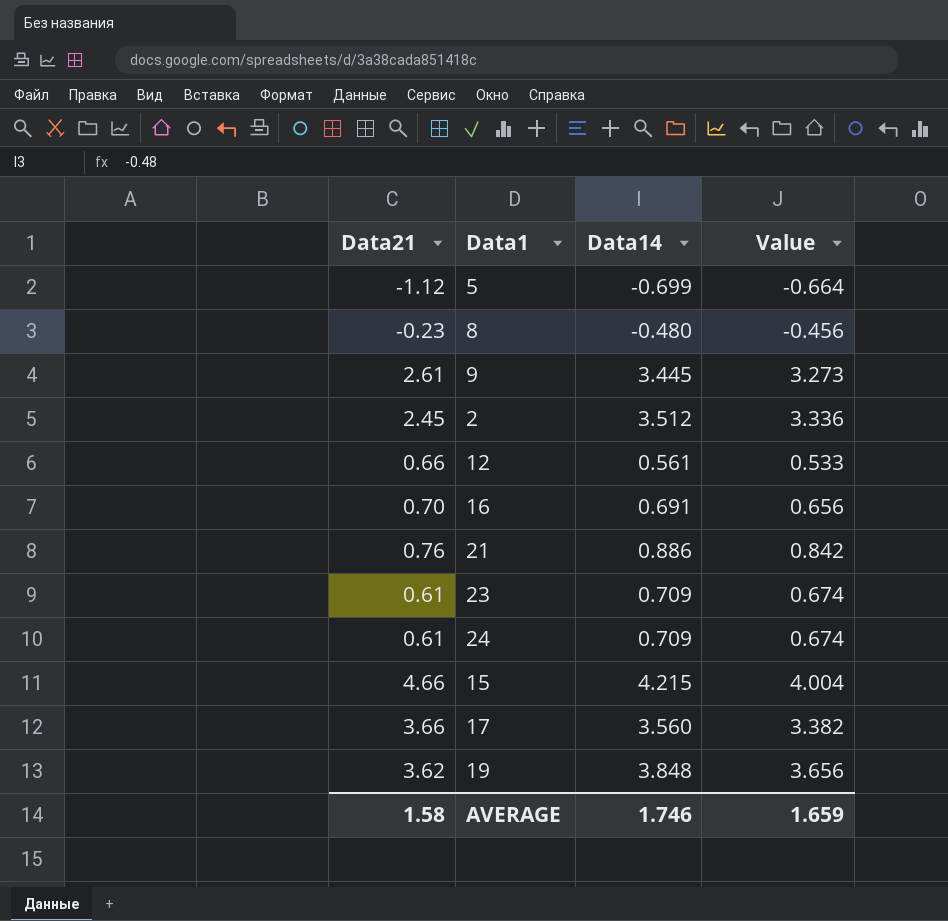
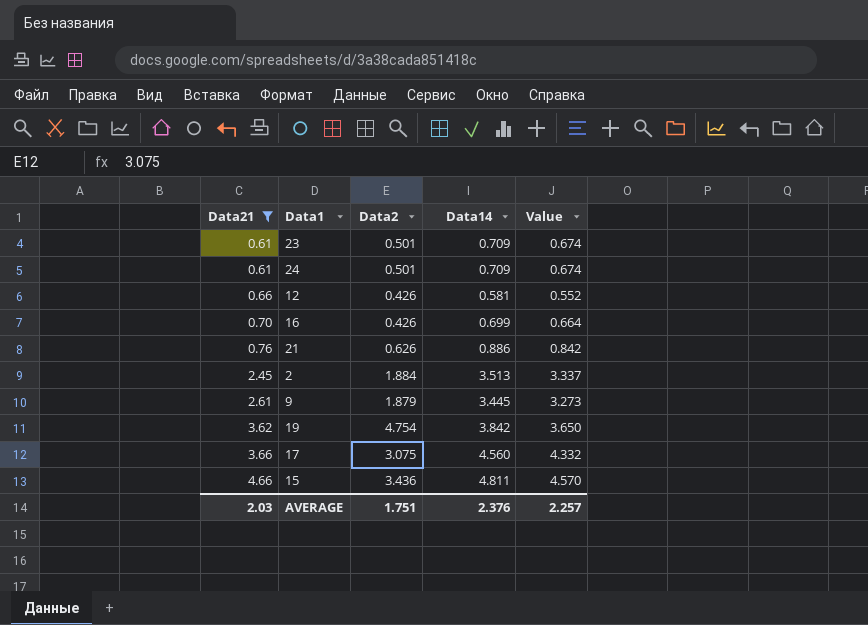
filter: none -> Data21 >= 0.61
row order: none -> Data21 ascending
column Data2 | position: none -> 3
12 | Data14: 0.561 -> 0.581
12 | Value: 0.533 -> 0.552
16 | Data14: 0.691 -> 0.699
16 | Value: 0.656 -> 0.664
2 | Data14: 3.512 -> 3.513
2 | Value: 3.336 -> 3.337
19 | Data14: 3.848 -> 3.842
19 | Value: 3.656 -> 3.650
17 | Data14: 3.560 -> 4.560
17 | Value: 3.382 -> 4.332
15 | Data14: 4.215 -> 4.811
15 | Value: 4.004 -> 4.570
AVERAGE | Data21: 1.58 -> 2.03
AVERAGE | Data14: 1.746 -> 2.376
AVERAGE | Value: 1.659 -> 2.257

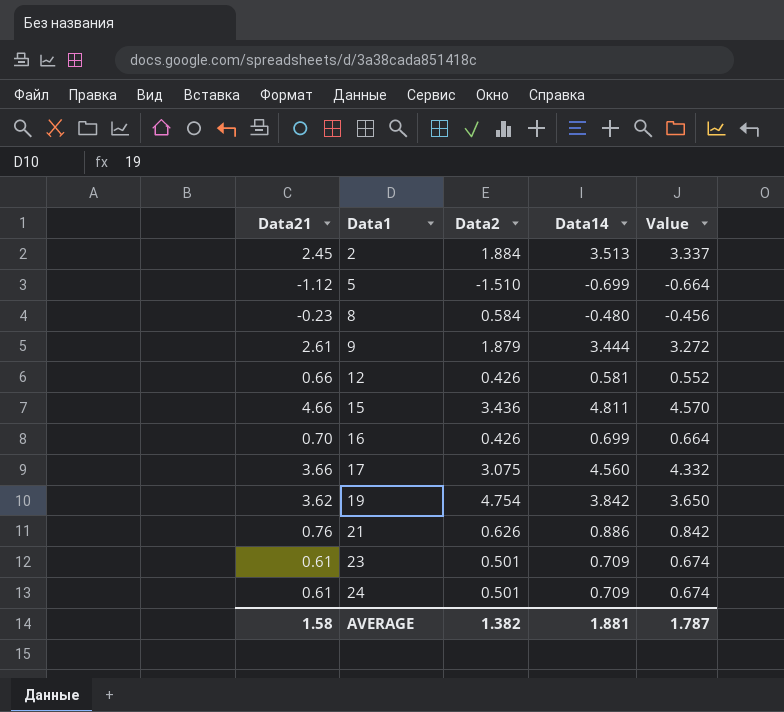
filter: Data21 >= 0.61 -> none
row order: Data21 ascending -> Data1 ascending
9 | Data14: 3.445 -> 3.444
9 | Value: 3.273 -> 3.272
AVERAGE | Data21: 2.03 -> 1.58
AVERAGE | Data2: 1.751 -> 1.382
AVERAGE | Data14: 2.376 -> 1.881
AVERAGE | Value: 2.257 -> 1.787

